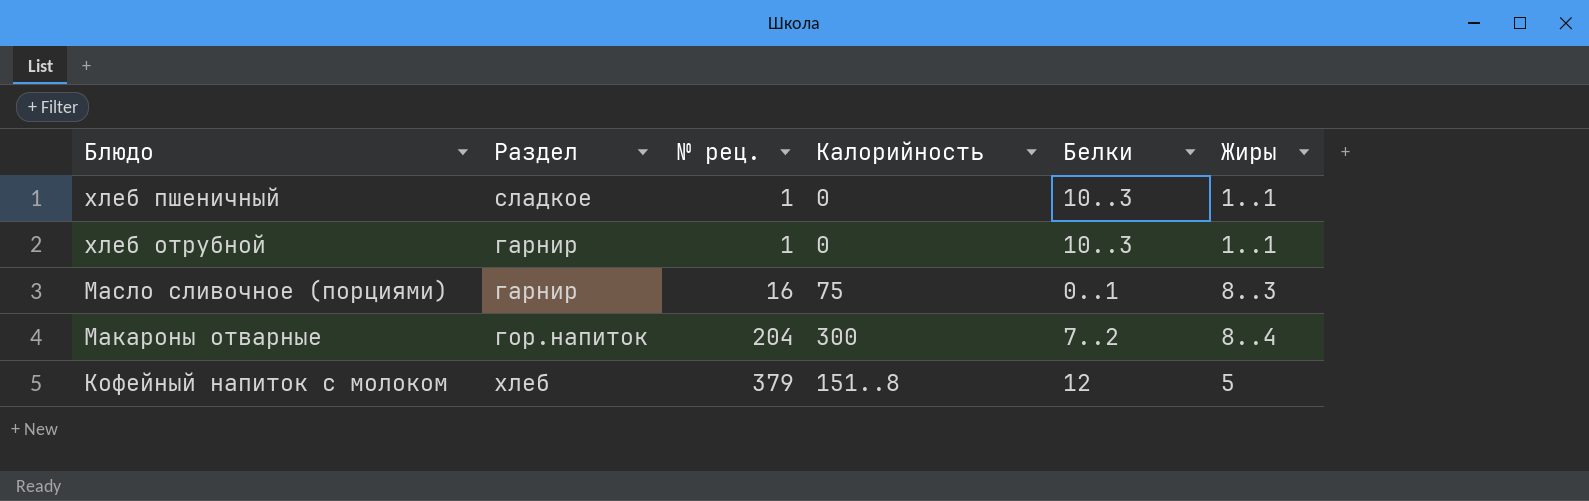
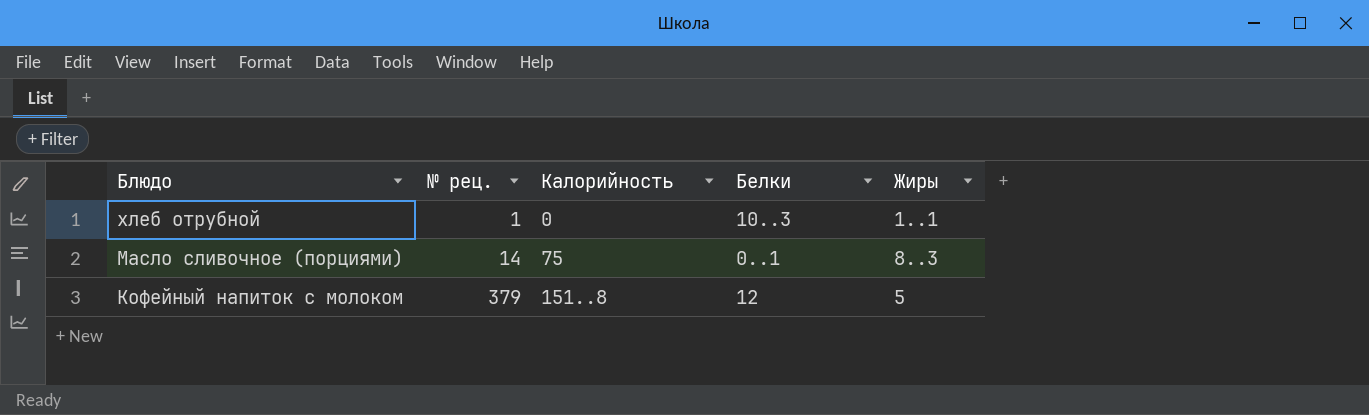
column Раздел | position: 2 -> none
row хлеб пшеничный: сладкое | 1 | 0 | 10..3 | 1..1 -> none
row Макароны отварные: гор.напиток | 204 | 300 | 7..2 | 8..4 -> none
Масло сливочное (порциями) | № рец.: 16 -> 14

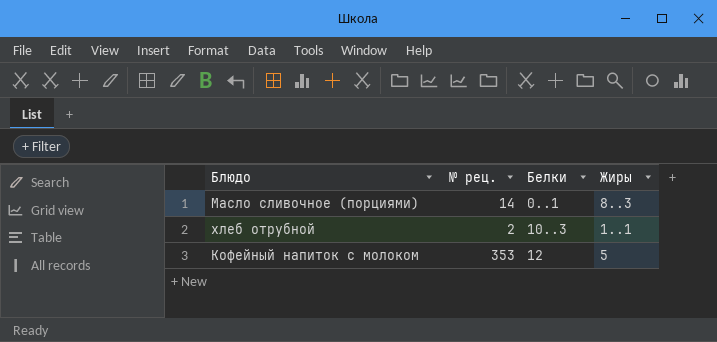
row order: Блюдо descending -> Белки ascending
column Калорийность | position: 3 -> none
хлеб отрубной | № рец.: 1 -> 2
Кофейный напиток с молоком | № рец.: 379 -> 353

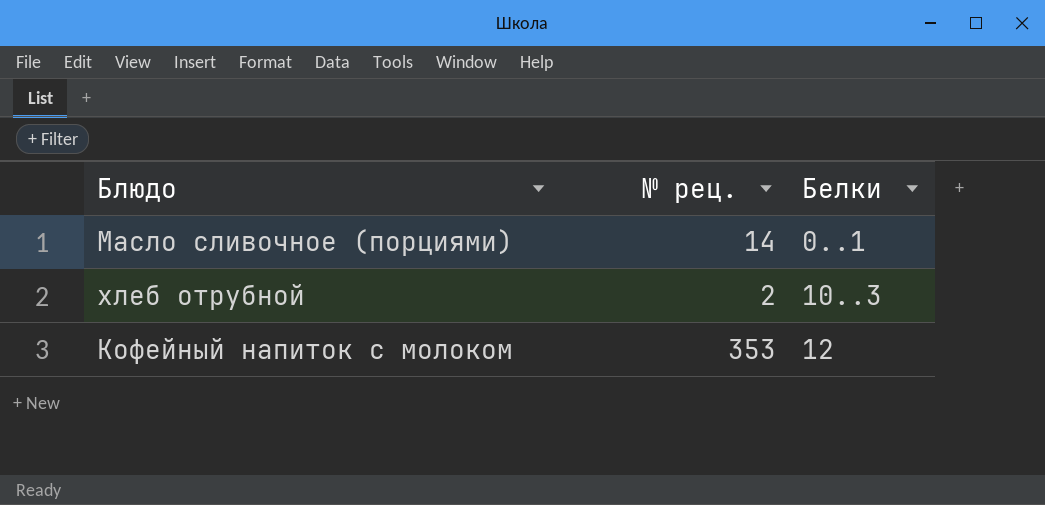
column Жиры | position: 4 -> none

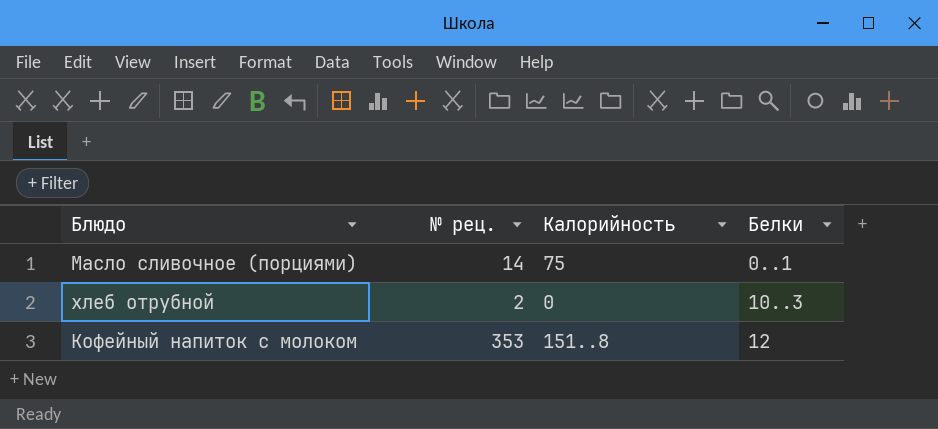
column Калорийность | position: none -> 3

